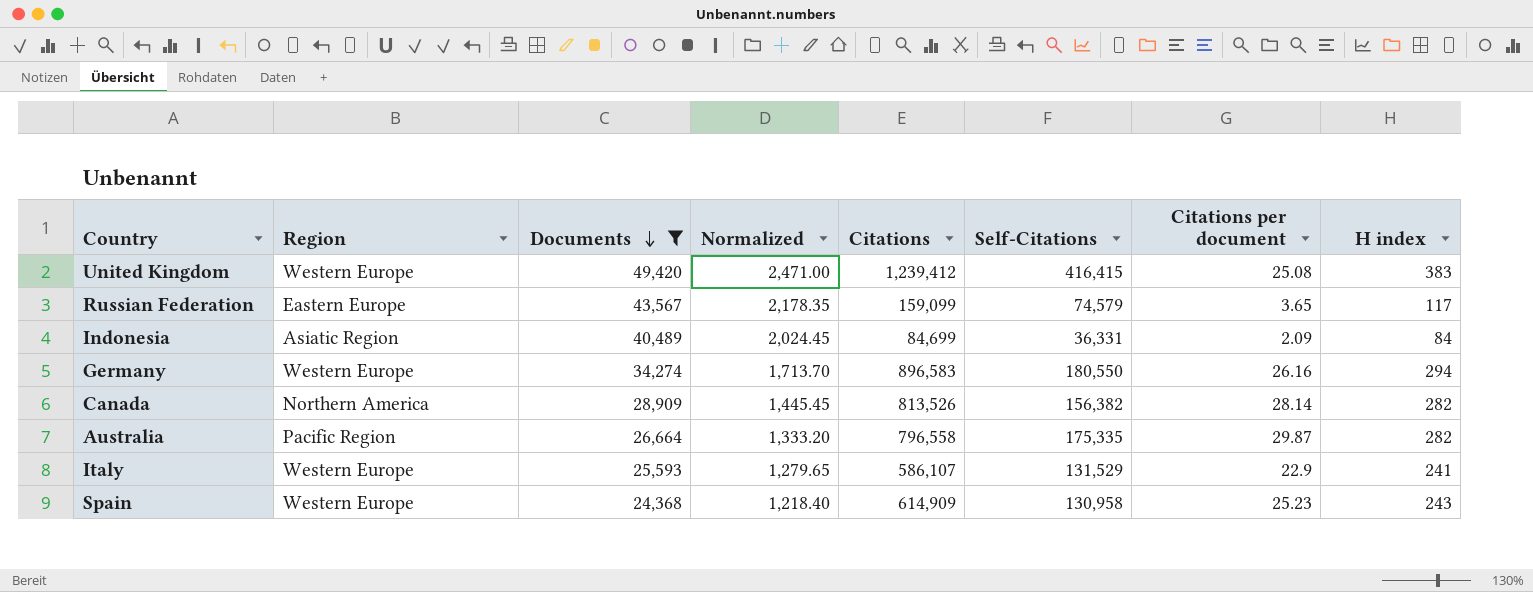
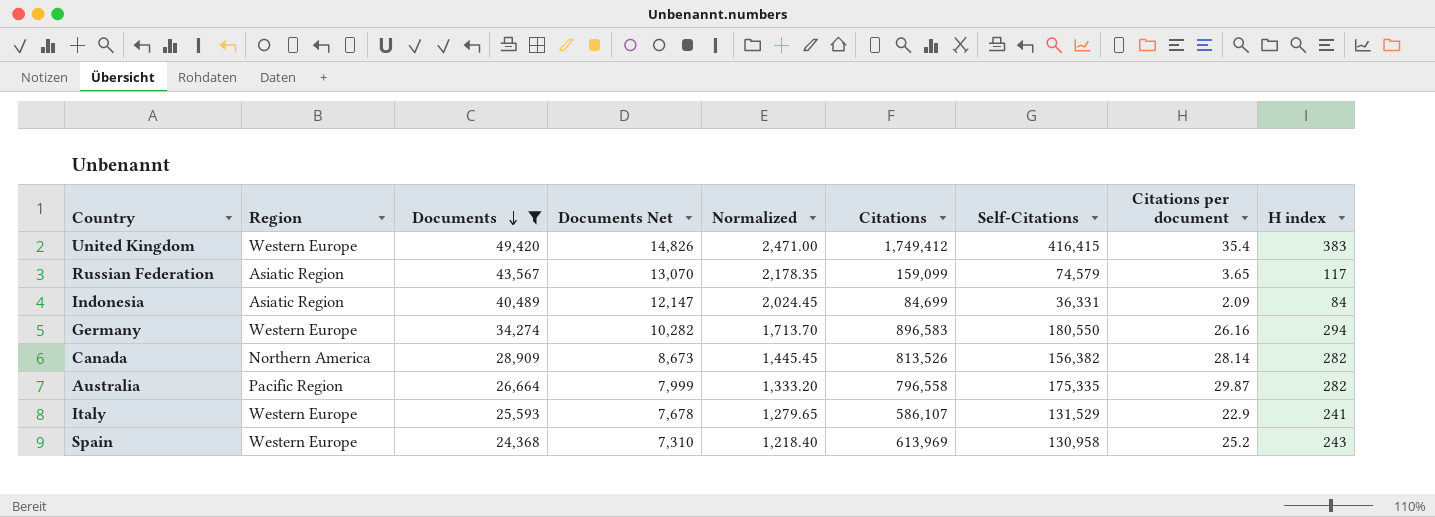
column Documents Net | formula: none -> [Documents] * 0.3
United Kingdom | Citations: 1,239,412 -> 1,749,412
United Kingdom | Citations per document: 25.08 -> 35.4
Russian Federation | Region: Eastern Europe -> Asiatic Region
Spain | Citations: 614,909 -> 613,969
Spain | Citations per document: 25.23 -> 25.2

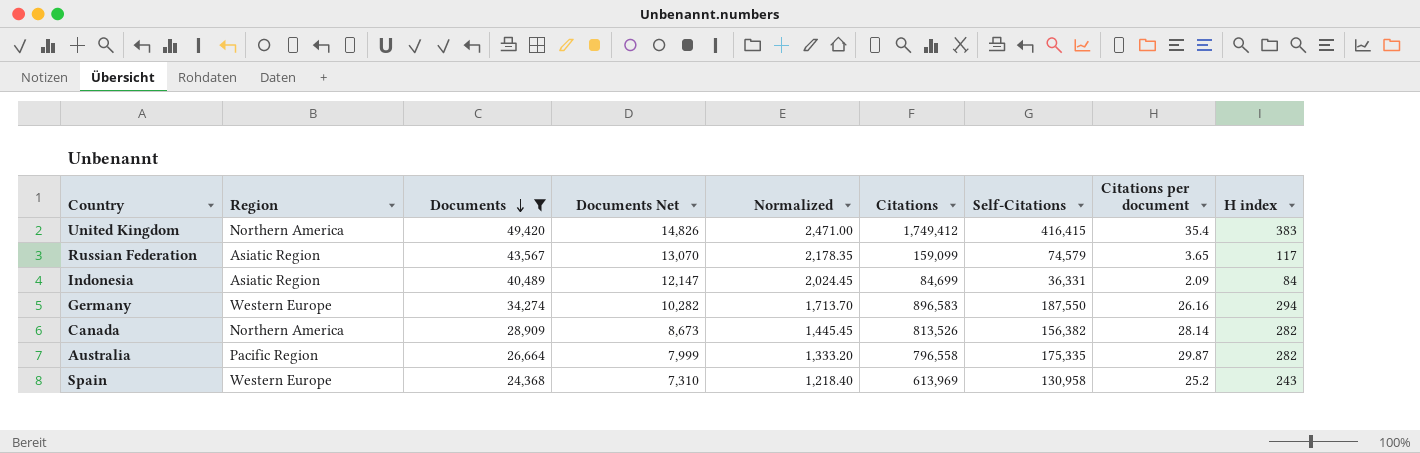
row Italy: Western Europe | 25,593 | 7,678 | 1,279.65 | 586,107 | 131,529 | 22.9 | 241 -> none
United Kingdom | Region: Western Europe -> Northern America
Germany | Self-Citations: 180,550 -> 187,550

